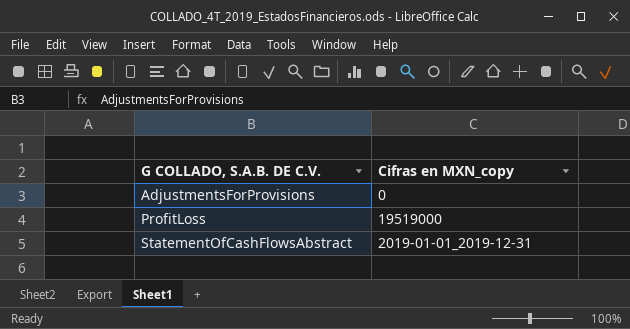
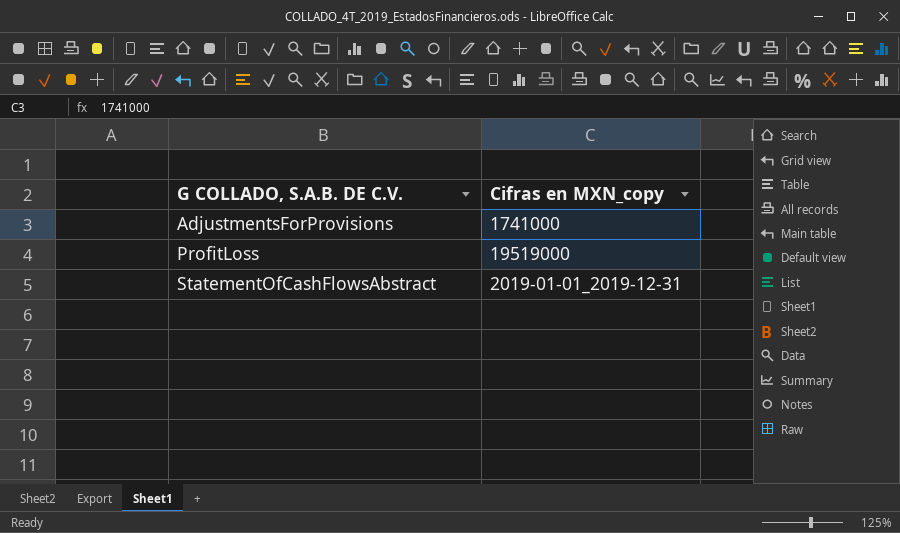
AdjustmentsForProvisions | Cifras en MXN_copy: 0 -> 1741000

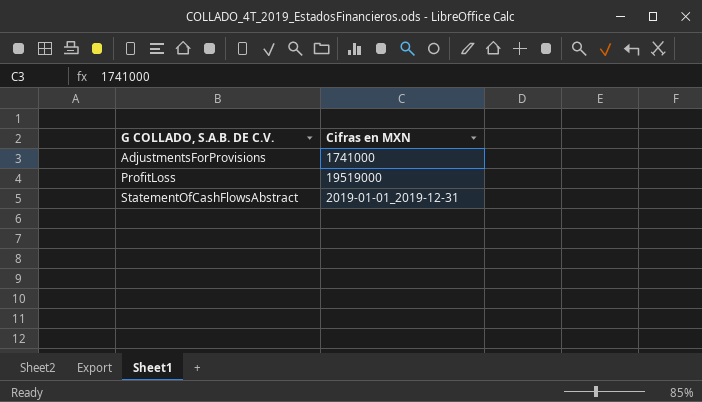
column name: Cifras en MXN_copy -> Cifras en MXN

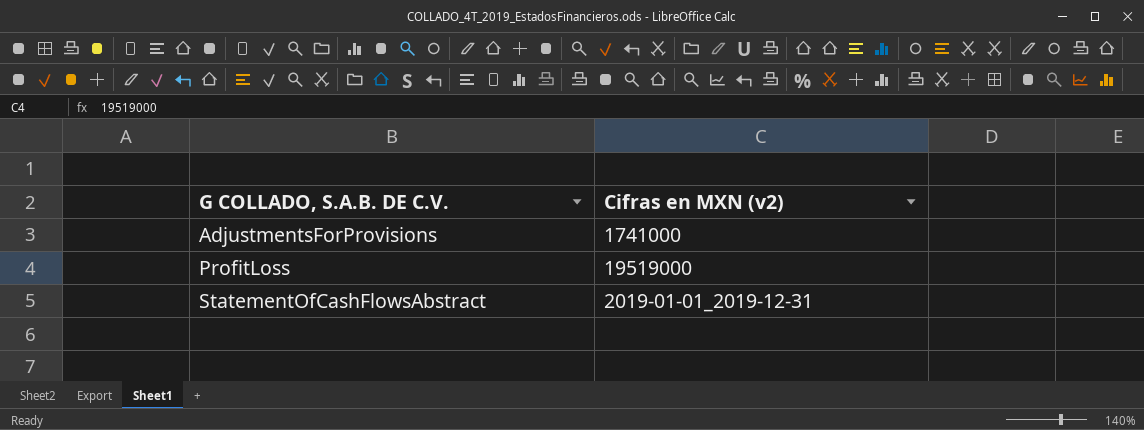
column name: Cifras en MXN -> Cifras en MXN (v2)

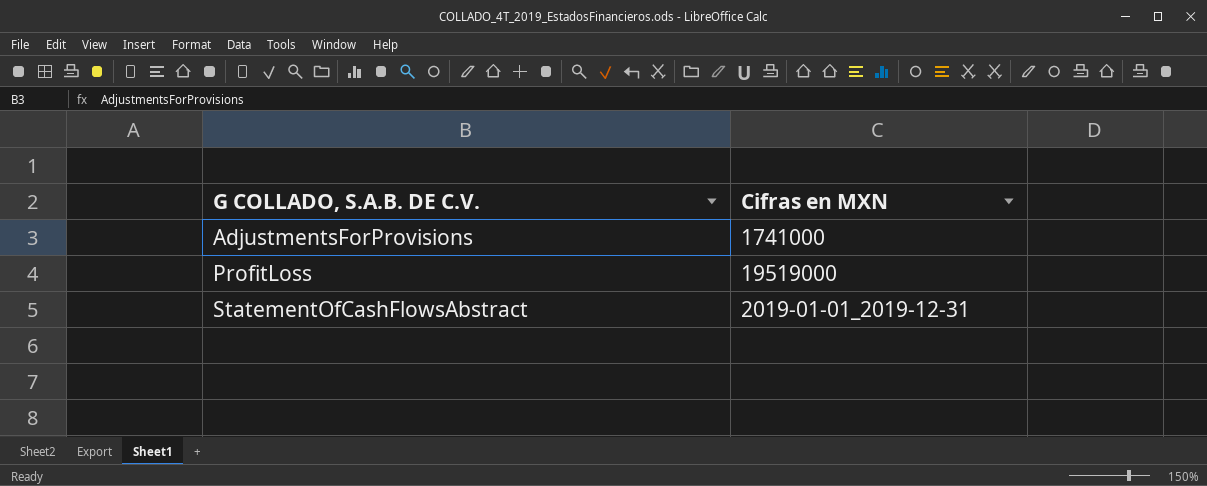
column name: Cifras en MXN (v2) -> Cifras en MXN

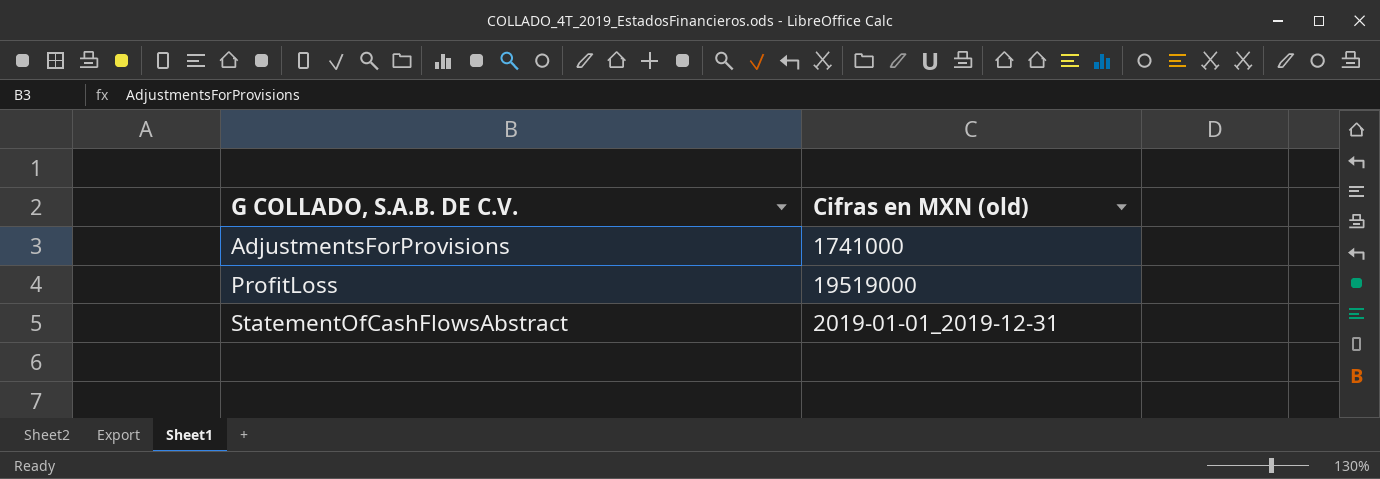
column name: Cifras en MXN -> Cifras en MXN (old)

